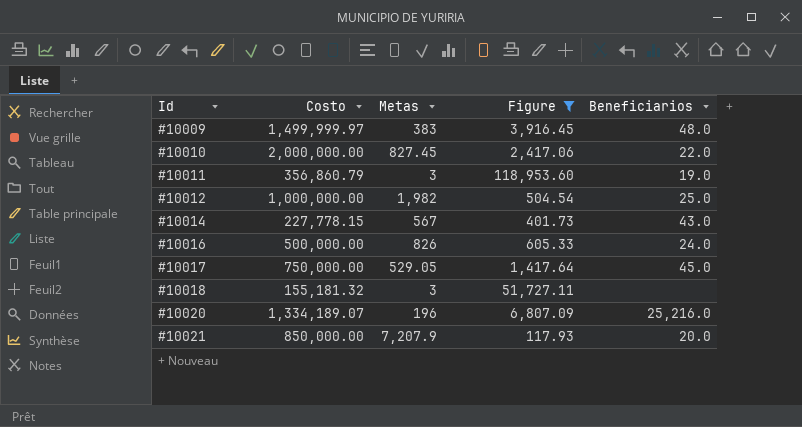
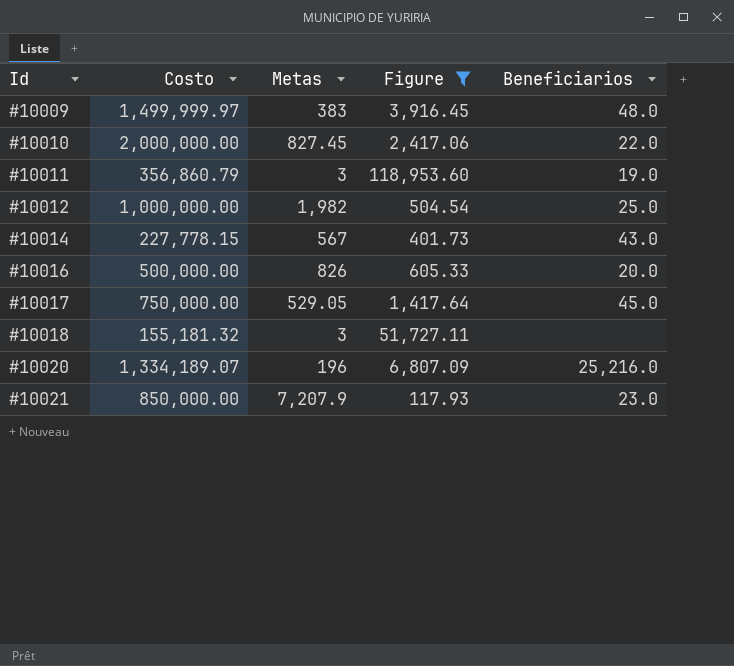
#10016 | Beneficiarios: 24.0 -> 20.0
#10021 | Beneficiarios: 20.0 -> 23.0

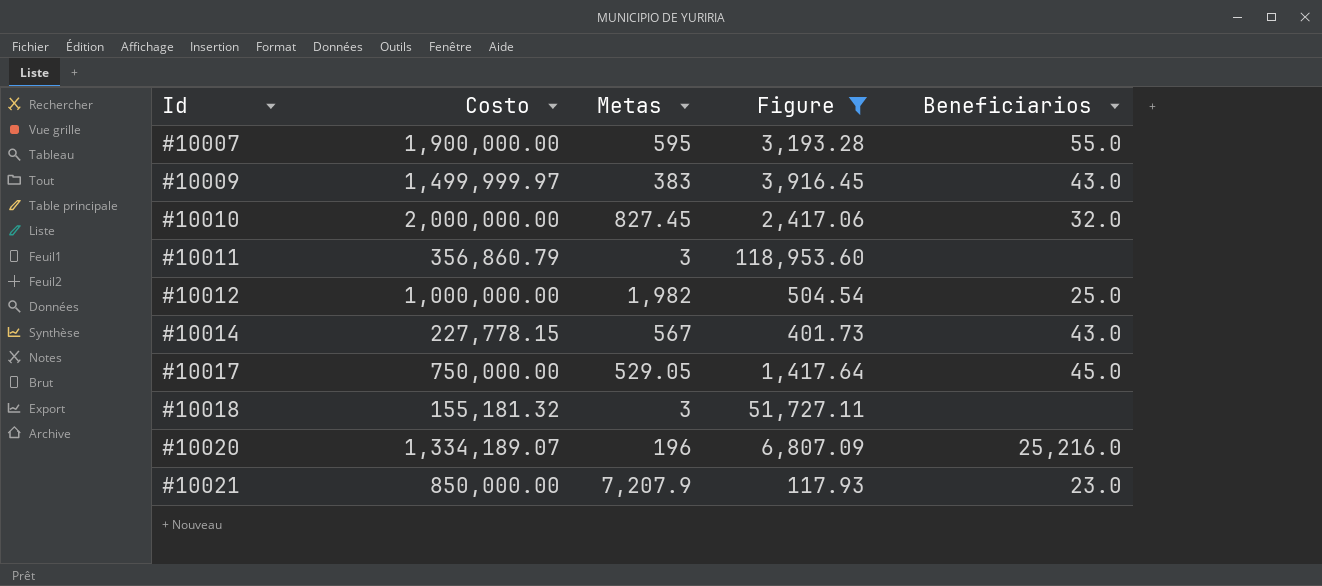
row #10016: 500,000.00 | 826 | 605.33 | 20.0 -> none
row #10007: none -> 1,900,000.00 | 595 | 3,193.28 | 55.0
#10009 | Beneficiarios: 48.0 -> 43.0
#10010 | Beneficiarios: 22.0 -> 32.0
#10011 | Beneficiarios: 19.0 -> none

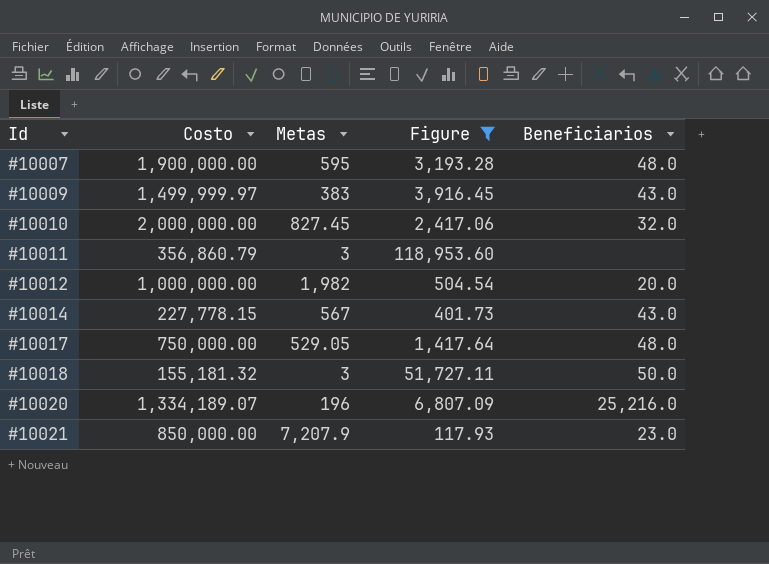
#10007 | Beneficiarios: 55.0 -> 48.0
#10012 | Beneficiarios: 25.0 -> 20.0
#10017 | Beneficiarios: 45.0 -> 48.0
#10018 | Beneficiarios: none -> 50.0

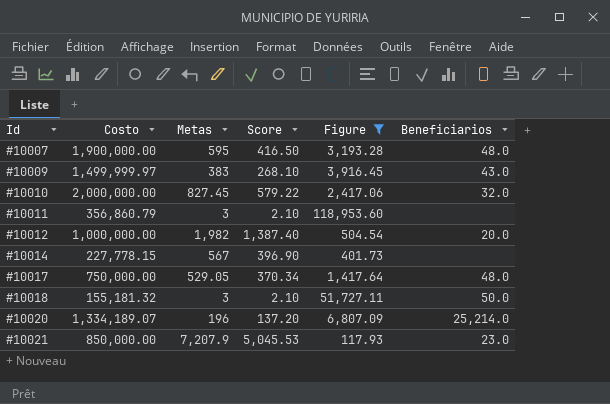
column Score | formula: none -> [Metas] * 0.7
#10014 | Beneficiarios: 43.0 -> none
#10020 | Beneficiarios: 25,216.0 -> 25,214.0

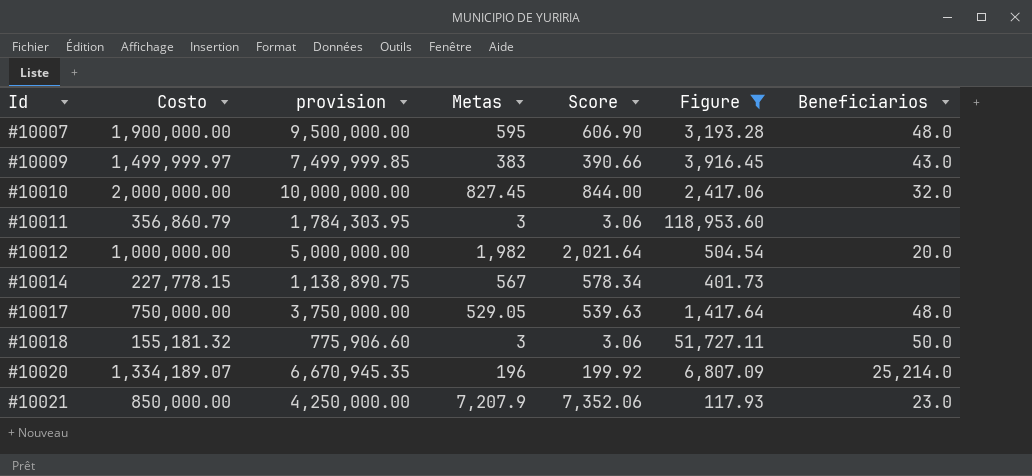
column provision | formula: none -> [Costo] * 5
column Score | formula: [Metas] * 0.7 -> [Metas] * 1.02

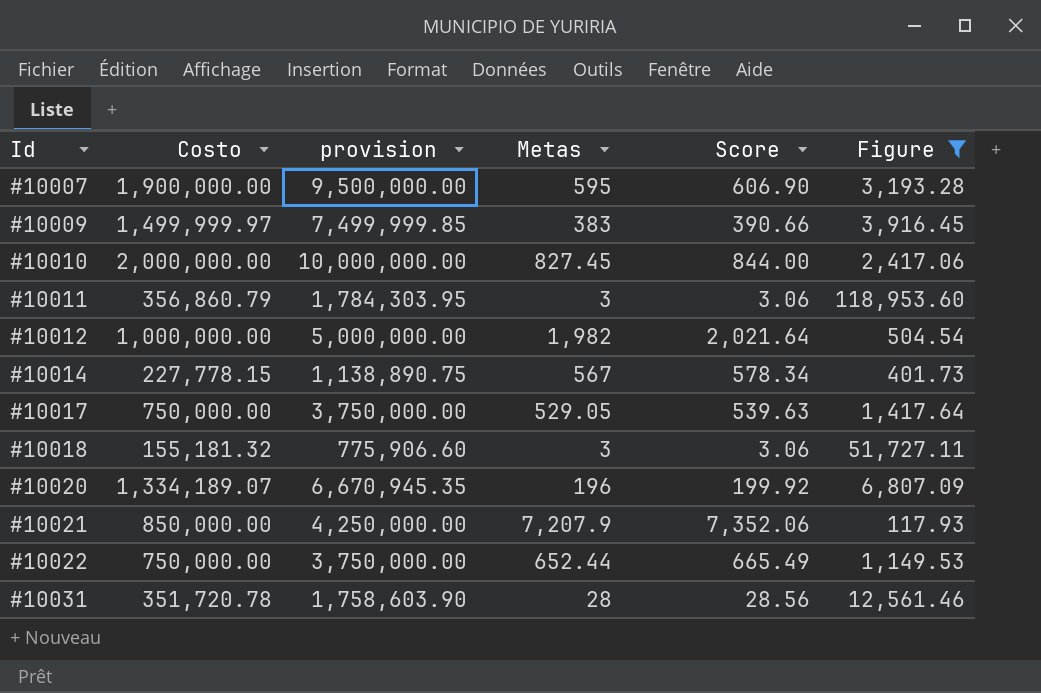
column Beneficiarios | position: 7 -> none
row #10022: none -> 750,000.00 | 3,750,000.00 | 652.44 | 665.49 | 1,149.53
row #10031: none -> 351,720.78 | 1,758,603.90 | 28 | 28.56 | 12,561.46

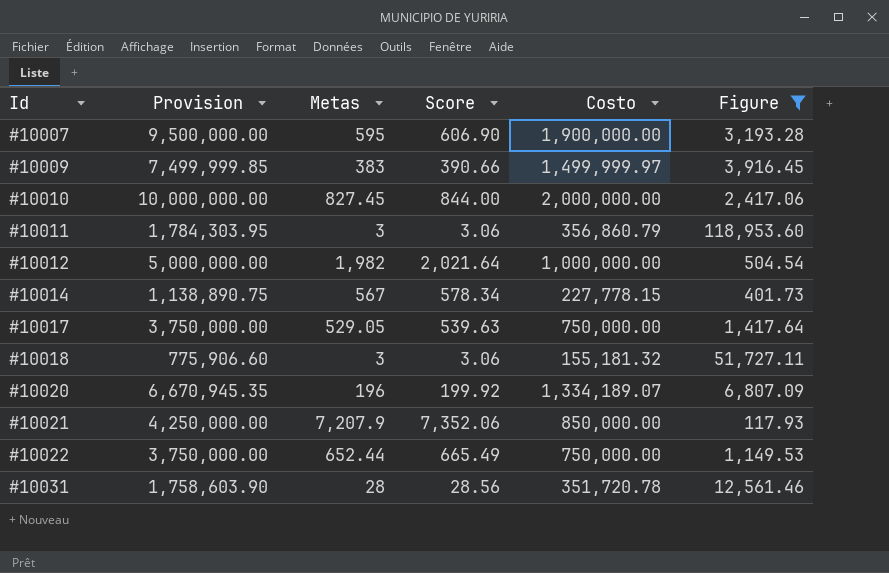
column name: provision -> Provision
column Costo | position: 2 -> 5

